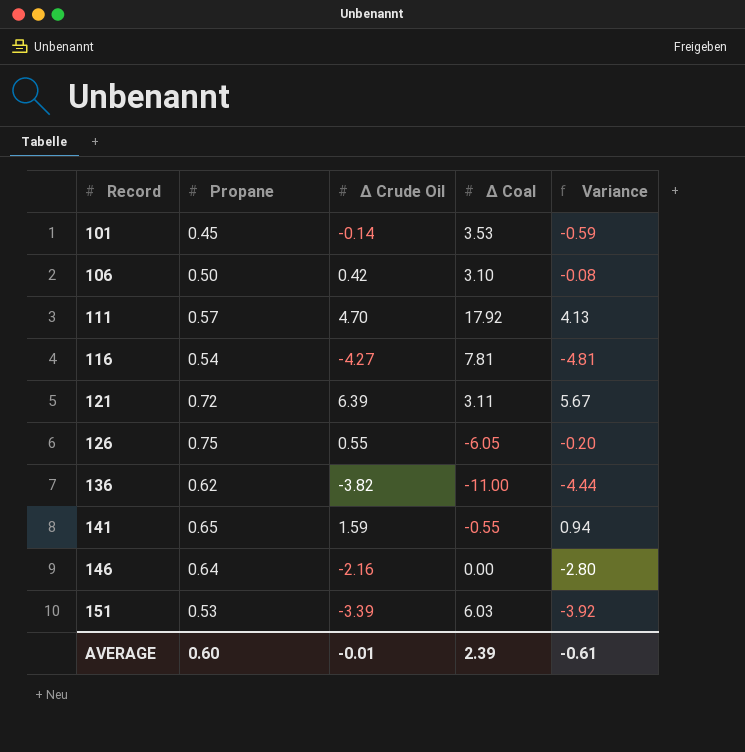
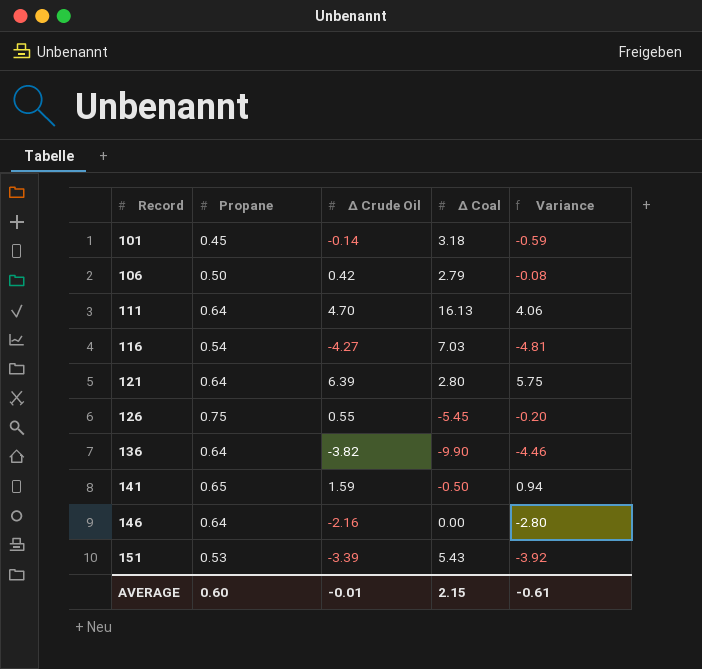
101 | Δ Coal: 3.53 -> 3.18
106 | Δ Coal: 3.10 -> 2.79
111 | Propane: 0.57 -> 0.64
111 | Δ Coal: 17.92 -> 16.13
111 | Variance: 4.13 -> 4.06
116 | Δ Coal: 7.81 -> 7.03
121 | Propane: 0.72 -> 0.64
121 | Δ Coal: 3.11 -> 2.80
121 | Variance: 5.67 -> 5.75
126 | Δ Coal: -6.05 -> -5.45
136 | Propane: 0.62 -> 0.64
136 | Δ Coal: -11.00 -> -9.90
136 | Variance: -4.44 -> -4.46
141 | Δ Coal: -0.55 -> -0.50
151 | Δ Coal: 6.03 -> 5.43
AVERAGE | Δ Coal: 2.39 -> 2.15

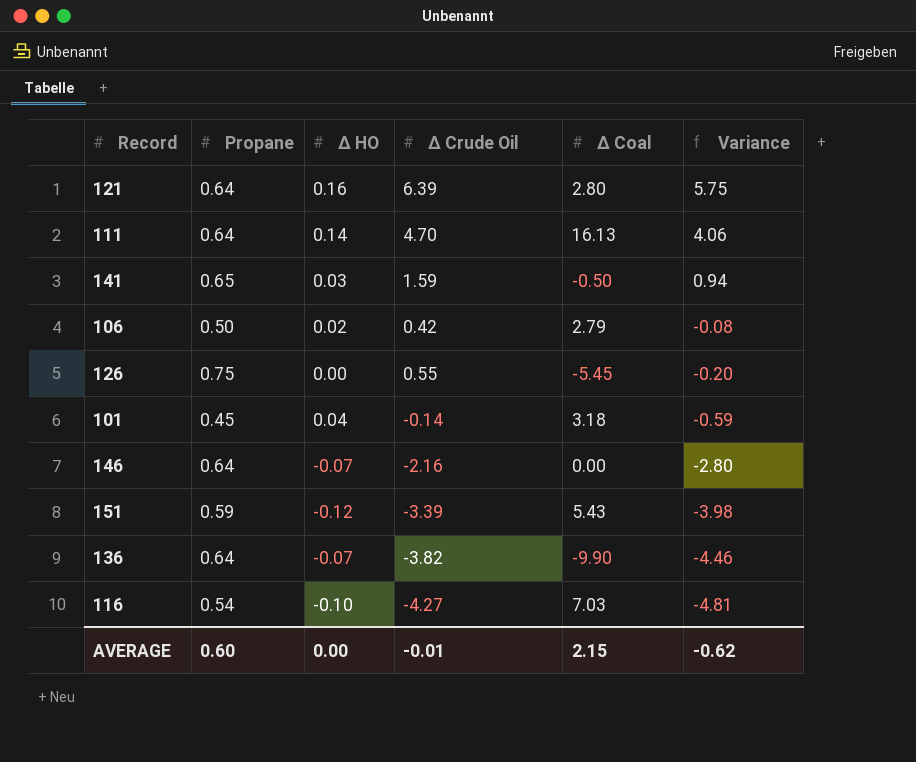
row order: Record ascending -> Variance descending
column Δ HO | position: none -> 3
151 | Propane: 0.53 -> 0.59
151 | Variance: -3.92 -> -3.98
AVERAGE | Variance: -0.61 -> -0.62

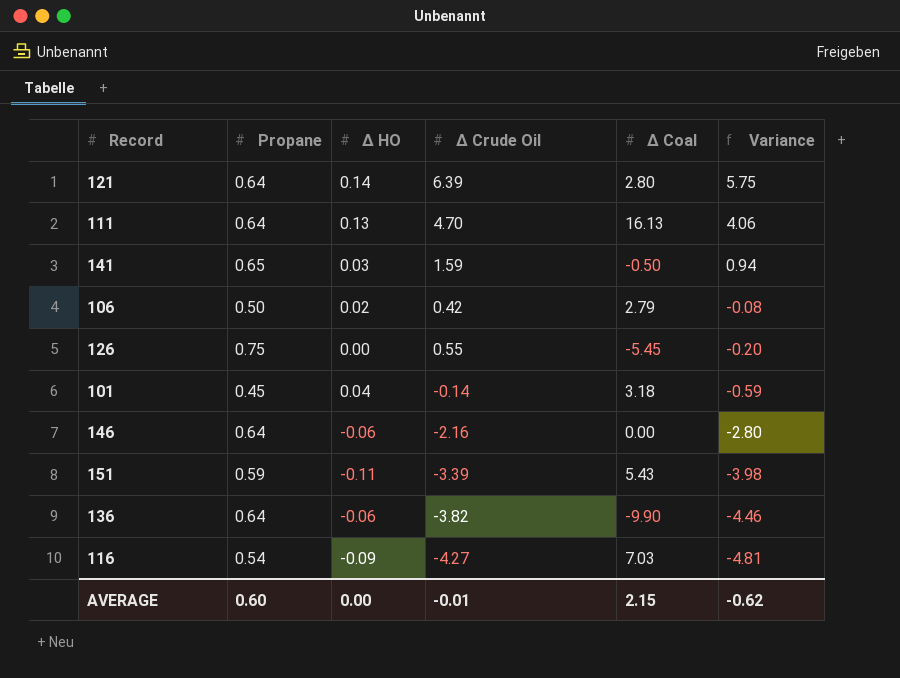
121 | Δ HO: 0.16 -> 0.14
111 | Δ HO: 0.14 -> 0.13
146 | Δ HO: -0.07 -> -0.06
151 | Δ HO: -0.12 -> -0.11
136 | Δ HO: -0.07 -> -0.06
116 | Δ HO: -0.10 -> -0.09

